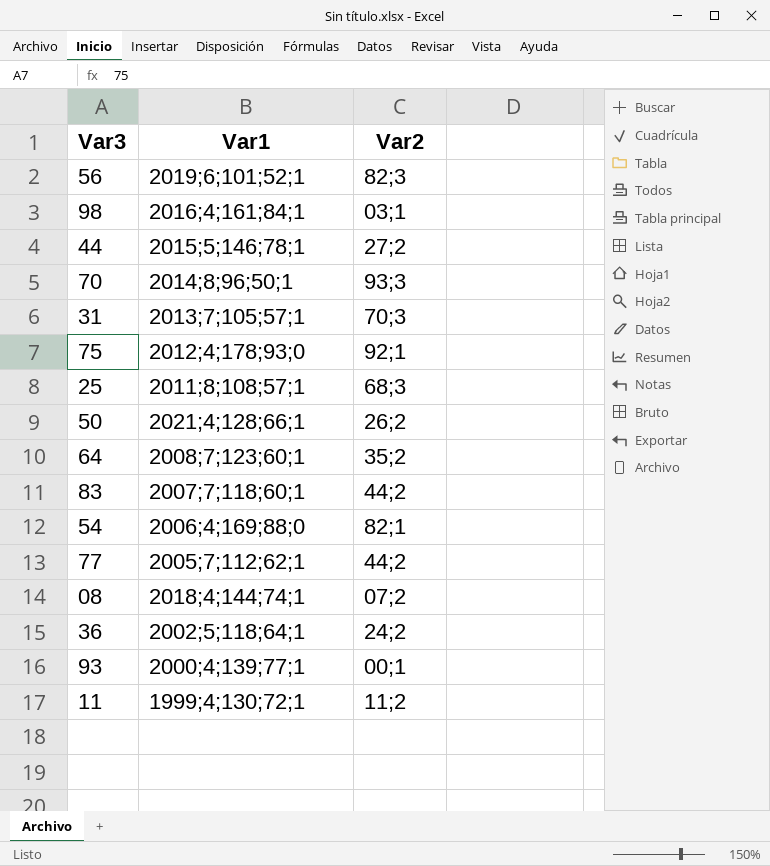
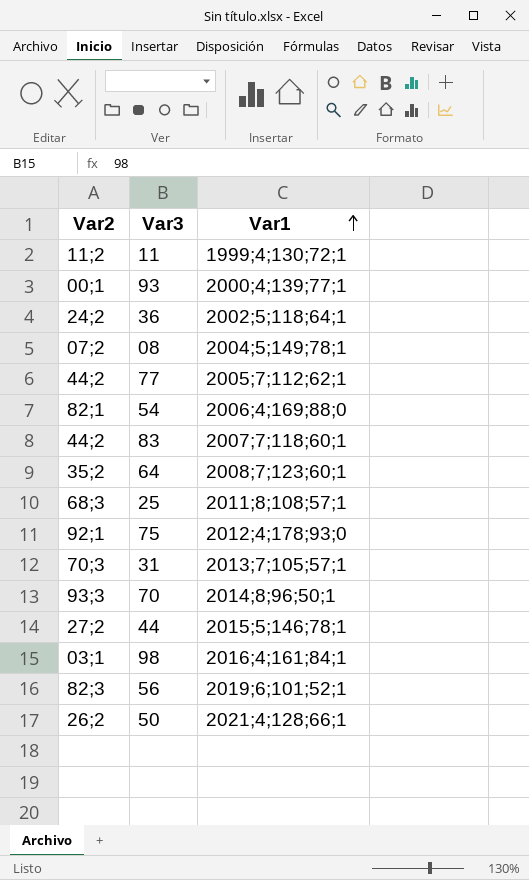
row order: none -> Var1 ascending
column Var2 | position: 3 -> 1
08 | Var1: 2018;4;144;74;1 -> 2004;5;149;78;1

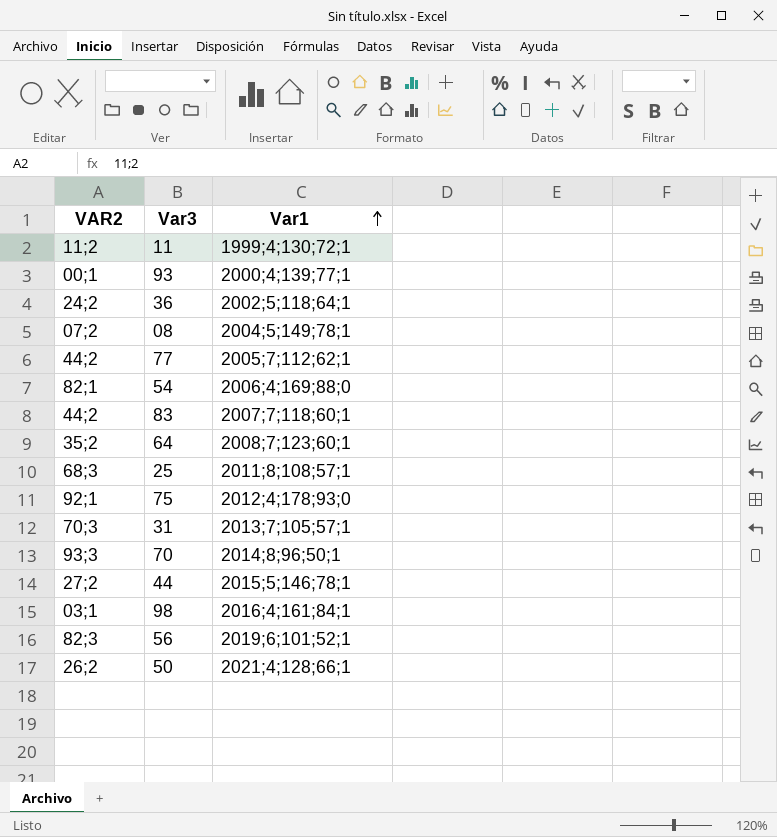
column name: Var2 -> VAR2

